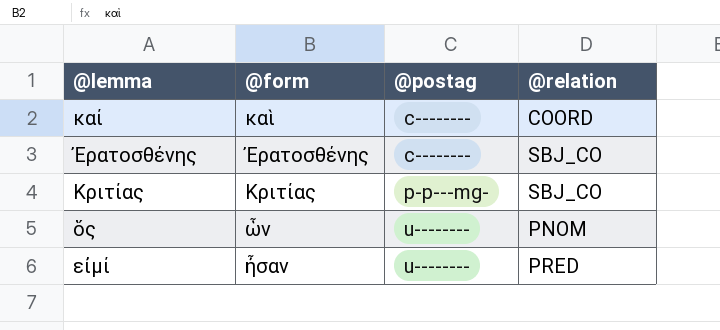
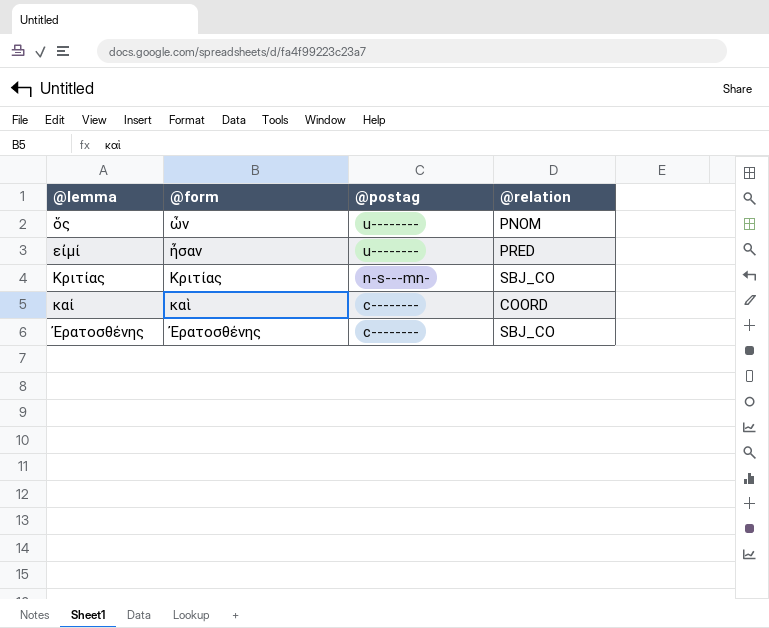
row order: @postag ascending -> @postag descending
Κριτίας | @postag: p-p---mg- -> n-s---mn-

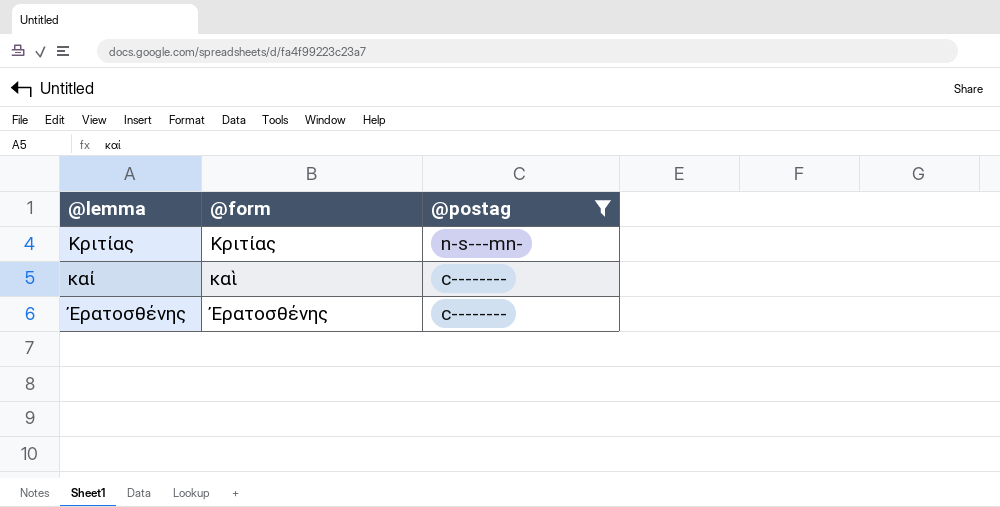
filter: none -> @postag != u--------
column @relation | position: 4 -> none

